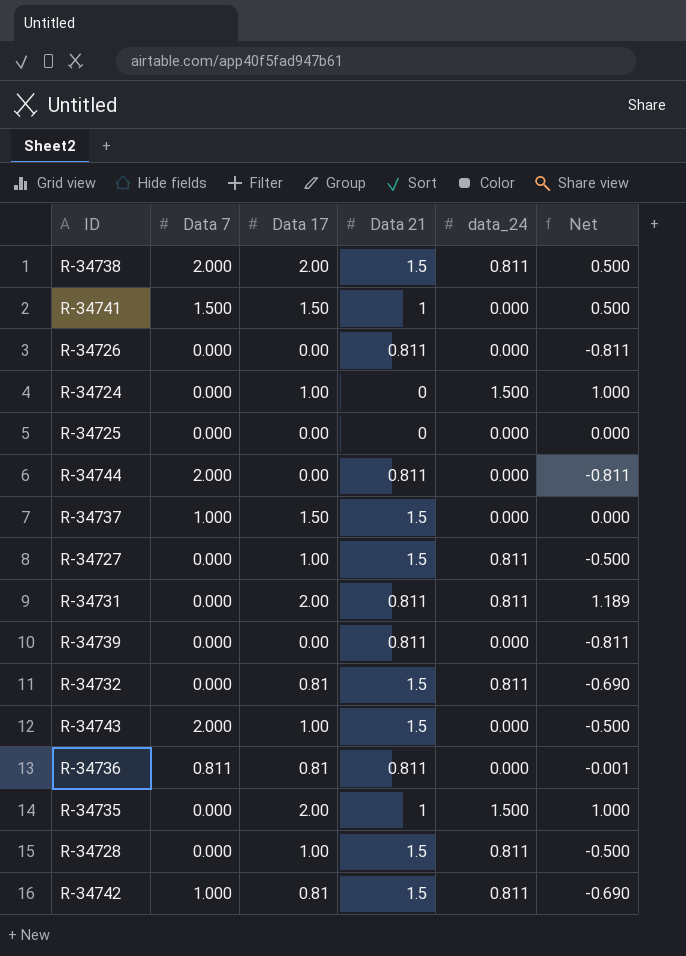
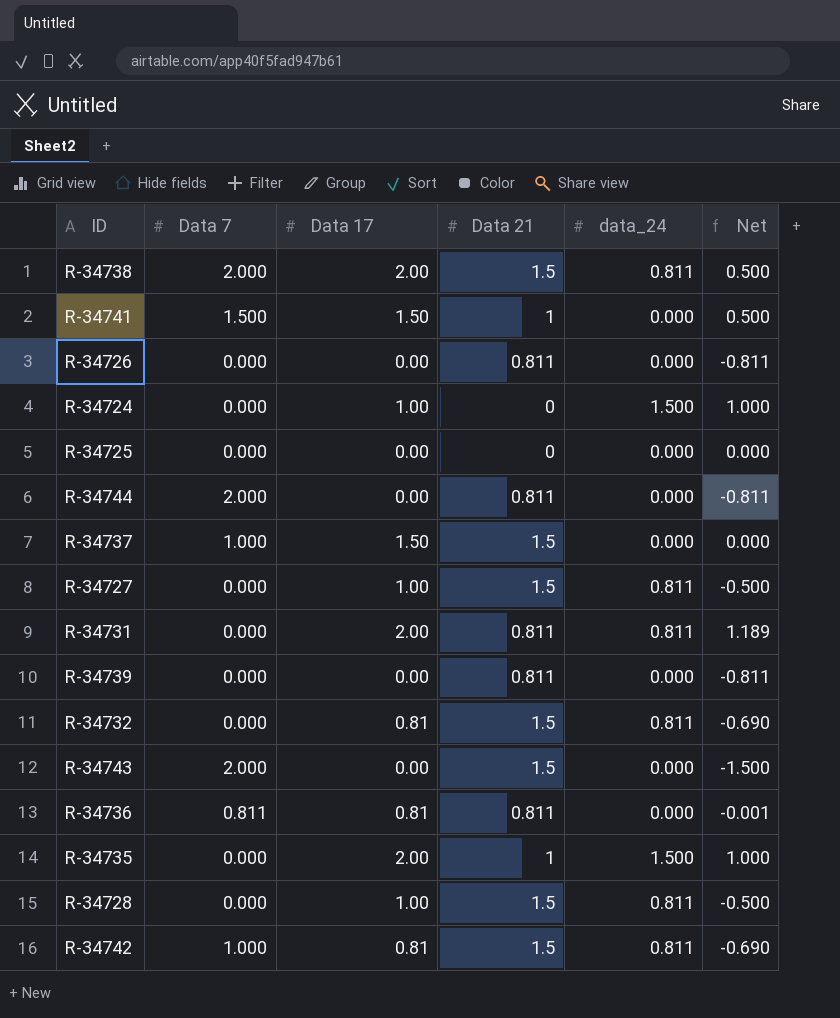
R-34743 | Data 17: 1.00 -> 0.00
R-34743 | Net: -0.500 -> -1.500

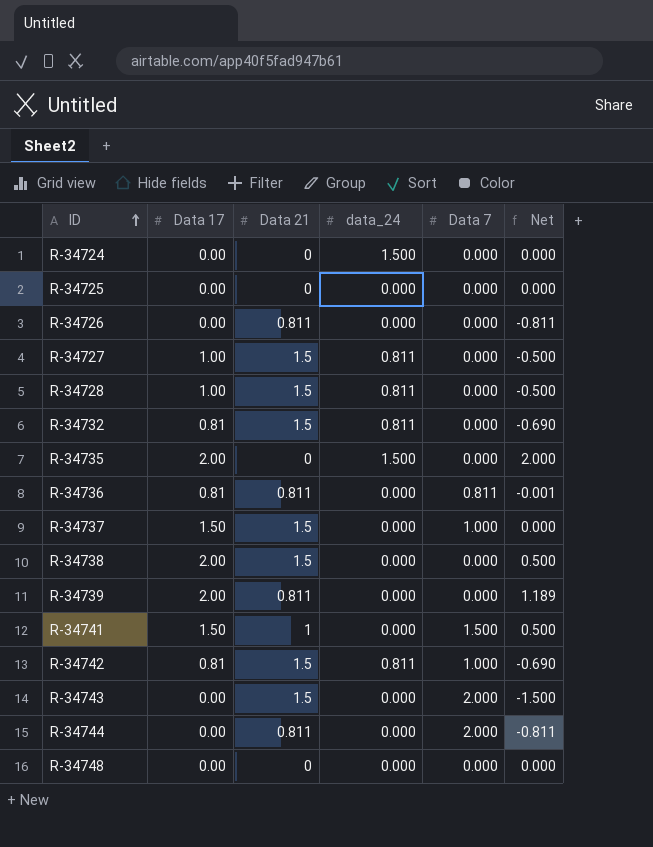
row order: none -> ID ascending
column Data 7 | position: 2 -> 5
row R-34731: 0.000 | 2.00 | 0.811 | 0.811 | 1.189 -> none
R-34724 | Data 17: 1.00 -> 0.00
R-34724 | Net: 1.000 -> 0.000
R-34735 | Data 21: 1 -> 0
R-34735 | Net: 1.000 -> 2.000
R-34738 | data_24: 0.811 -> 0.000
R-34738 | Data 7: 2.000 -> 0.000
R-34739 | Data 17: 0.00 -> 2.00
R-34739 | Net: -0.811 -> 1.189
row R-34748: none -> 0.00 | 0 | 0.000 | 0.000 | 0.000

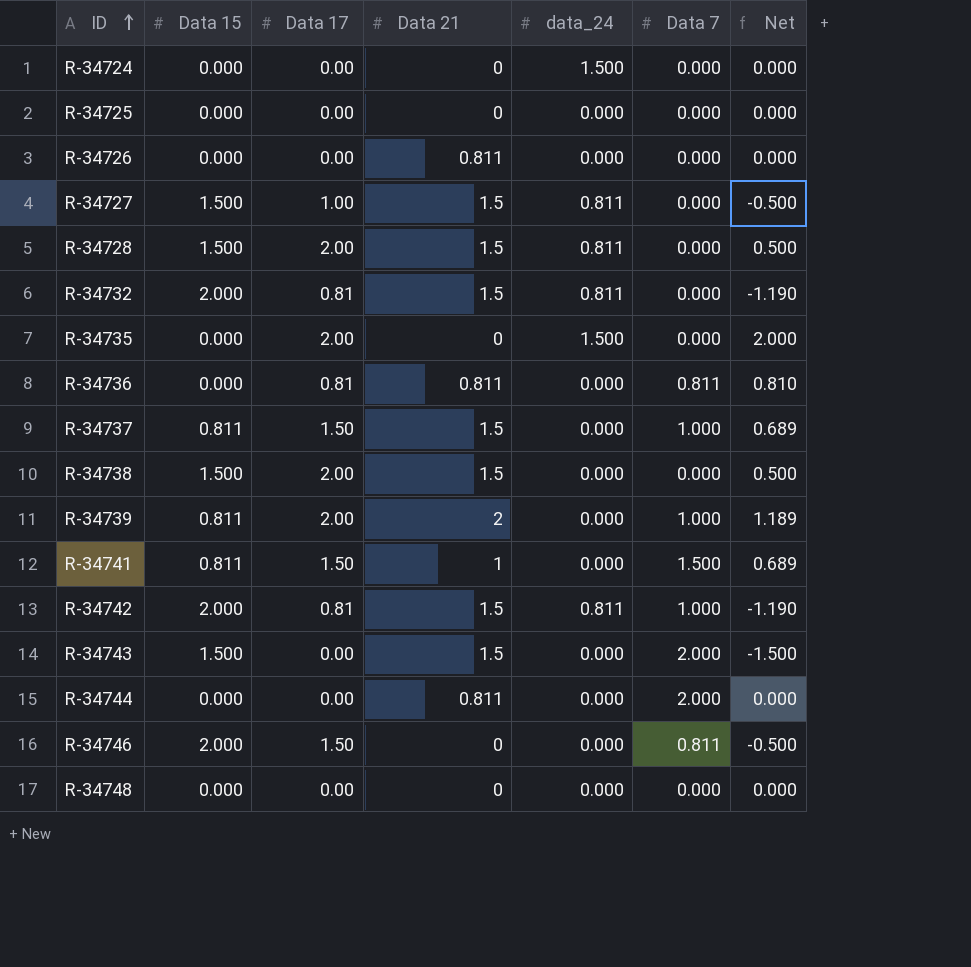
column Data 15 | position: none -> 2
column Net | formula: [Data 17] - [Data 21] -> [Data 17] - [Data 15]
R-34728 | Data 17: 1.00 -> 2.00
R-34739 | Data 21: 0.811 -> 2
R-34739 | Data 7: 0.000 -> 1.000
row R-34746: none -> 2.000 | 1.50 | 0 | 0.000 | 0.811 | -0.500

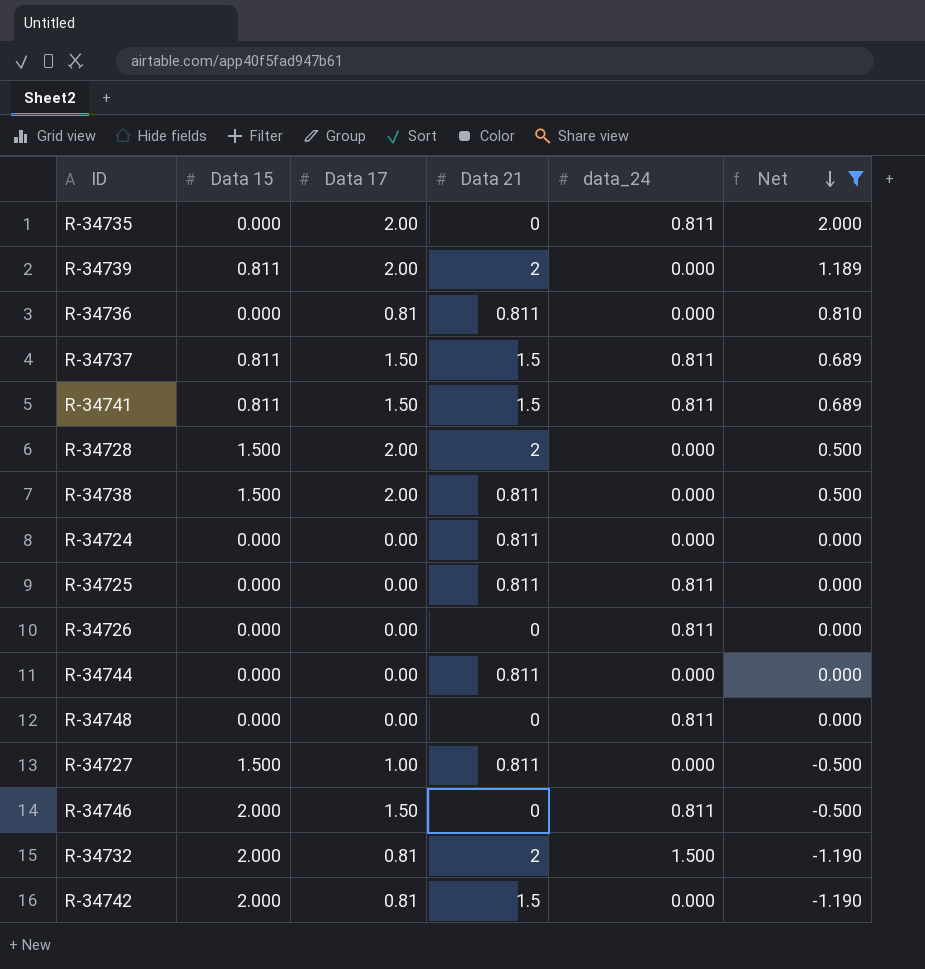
filter: none -> Net != -1.500
row order: ID ascending -> Net descending
column Data 7 | position: 6 -> none
R-34735 | data_24: 1.500 -> 0.811
R-34737 | data_24: 0.000 -> 0.811
R-34741 | Data 21: 1 -> 1.5
R-34741 | data_24: 0.000 -> 0.811
R-34728 | Data 21: 1.5 -> 2
R-34728 | data_24: 0.811 -> 0.000
R-34738 | Data 21: 1.5 -> 0.811
R-34724 | Data 21: 0 -> 0.811
R-34724 | data_24: 1.500 -> 0.000
R-34725 | Data 21: 0 -> 0.811
R-34725 | data_24: 0.000 -> 0.811
R-34726 | Data 21: 0.811 -> 0
R-34726 | data_24: 0.000 -> 0.811
R-34748 | data_24: 0.000 -> 0.811
R-34727 | Data 21: 1.5 -> 0.811
R-34727 | data_24: 0.811 -> 0.000
R-34746 | data_24: 0.000 -> 0.811
R-34732 | Data 21: 1.5 -> 2
R-34732 | data_24: 0.811 -> 1.500
R-34742 | data_24: 0.811 -> 0.000

